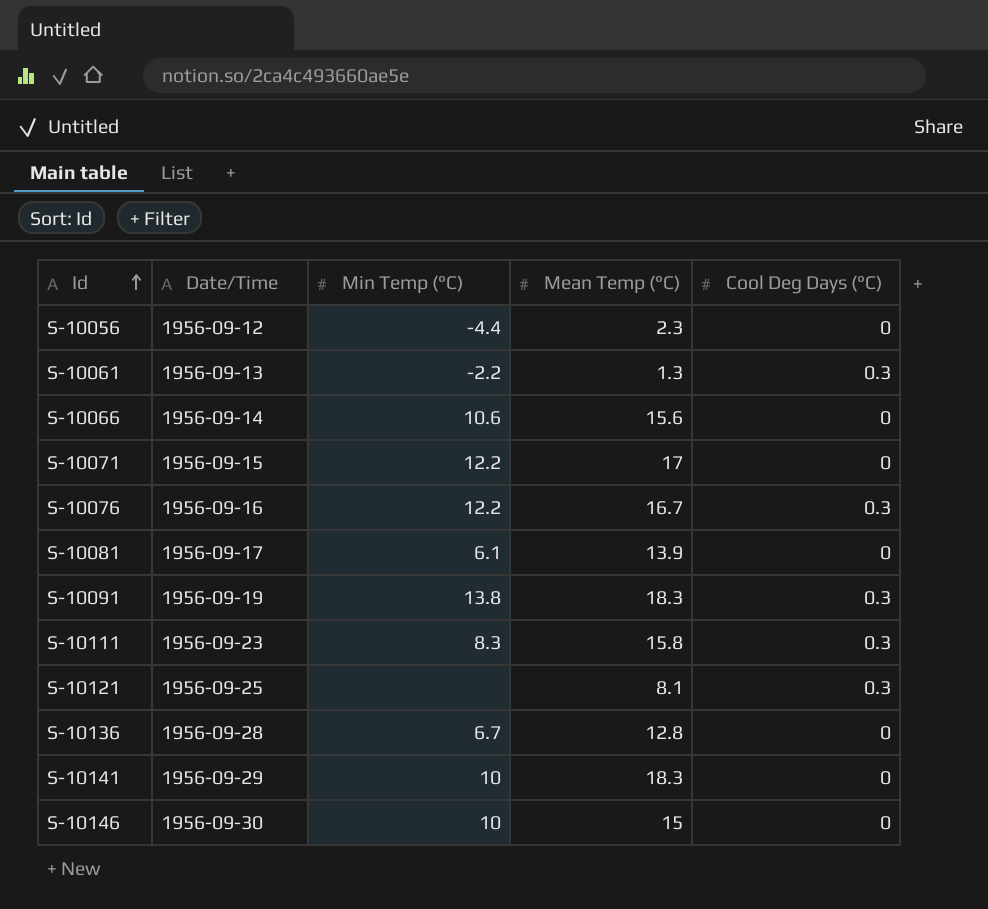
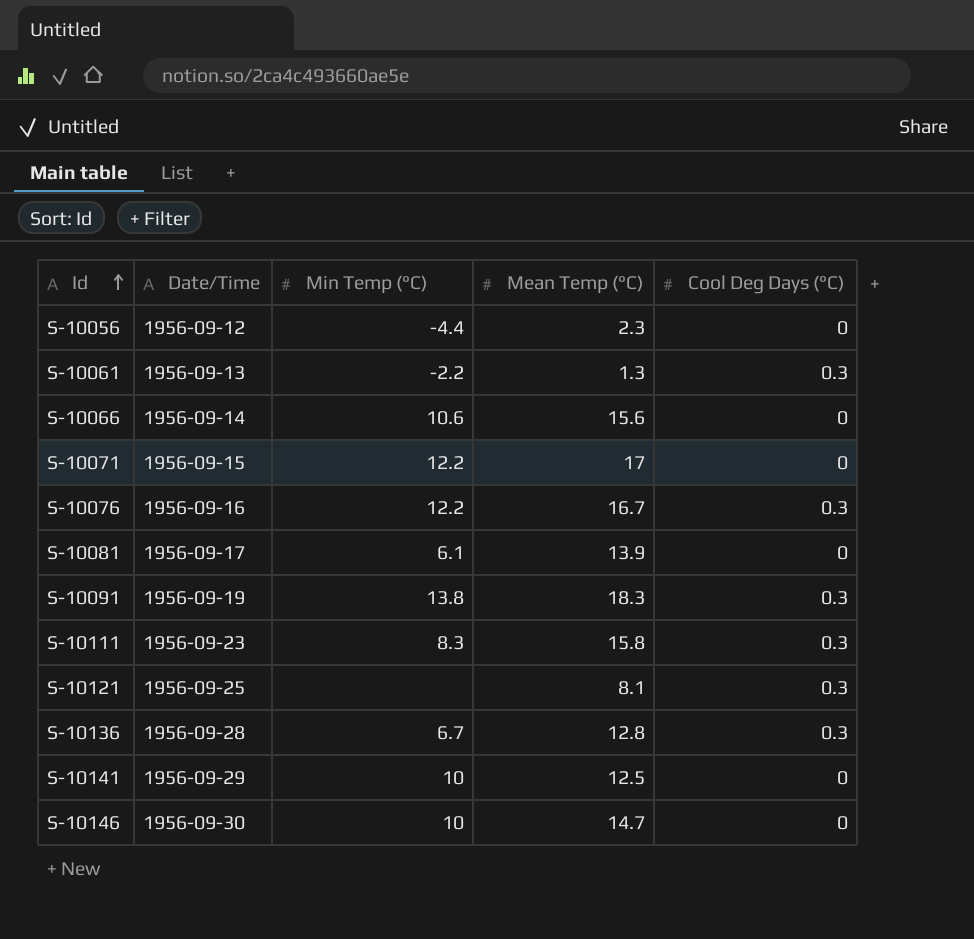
S-10136 | Cool Deg Days (°C): 0 -> 0.3
S-10141 | Mean Temp (°C): 18.3 -> 12.5
S-10146 | Mean Temp (°C): 15 -> 14.7

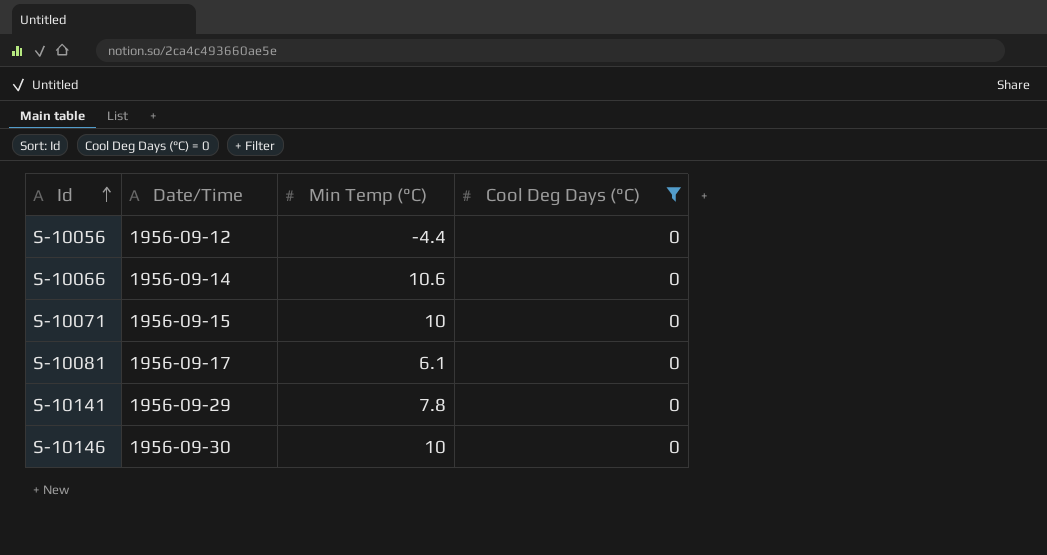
filter: none -> Cool Deg Days (°C) = 0
column Mean Temp (°C) | position: 4 -> none
S-10071 | Min Temp (°C): 12.2 -> 10
S-10141 | Min Temp (°C): 10 -> 7.8

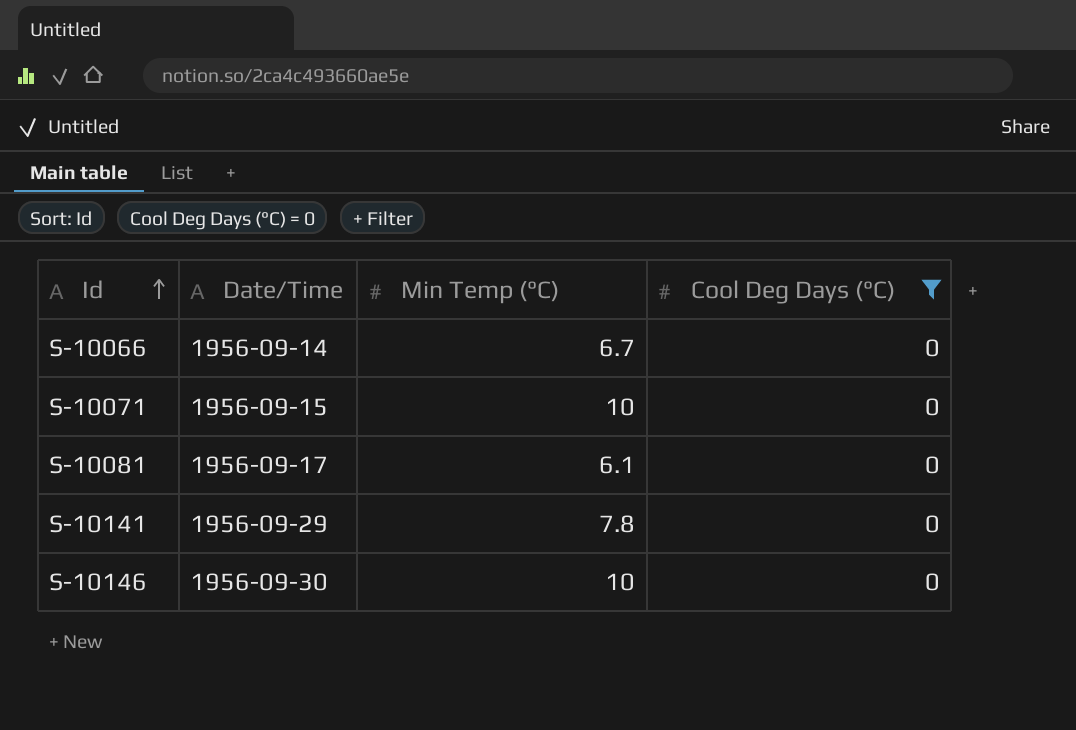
row S-10056: 1956-09-12 | -4.4 | 0 -> none
S-10066 | Min Temp (°C): 10.6 -> 6.7

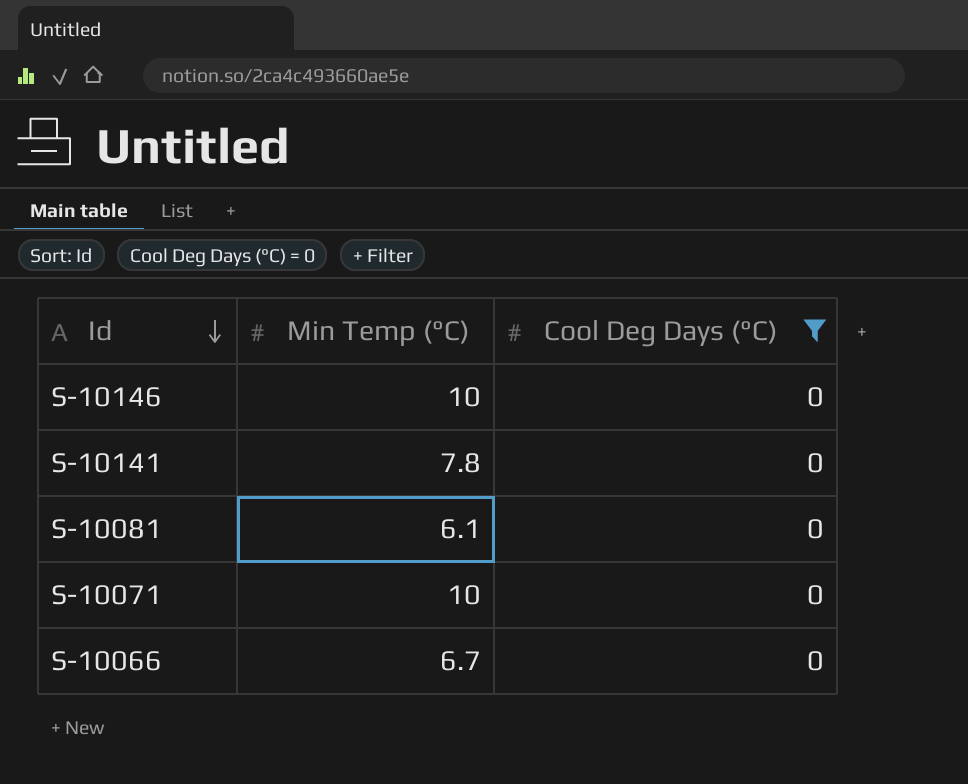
row order: Id ascending -> Id descending
column Date/Time | position: 2 -> none

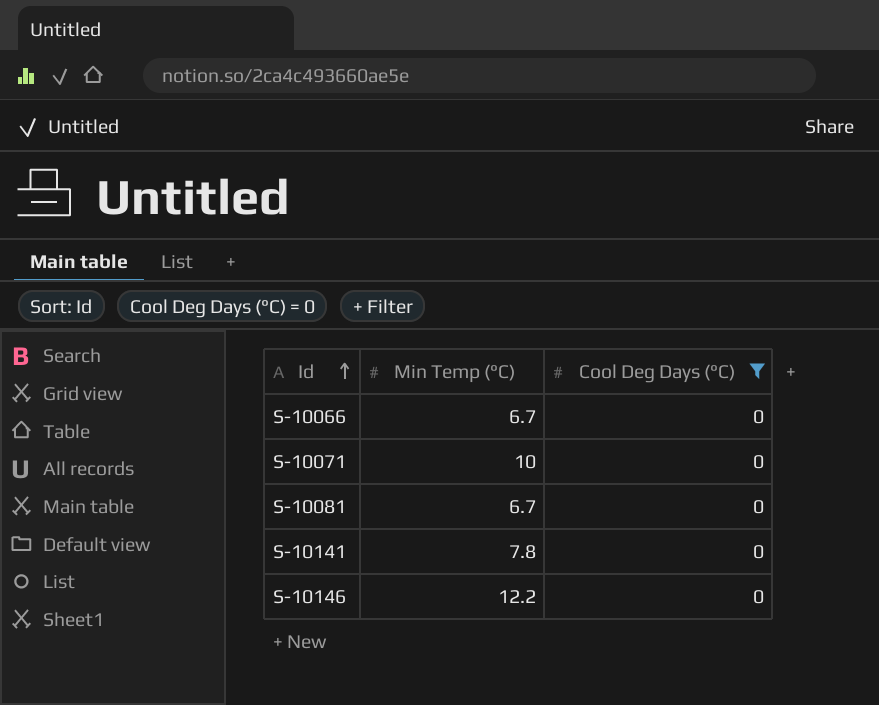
row order: Id descending -> Id ascending
S-10081 | Min Temp (°C): 6.1 -> 6.7
S-10146 | Min Temp (°C): 10 -> 12.2

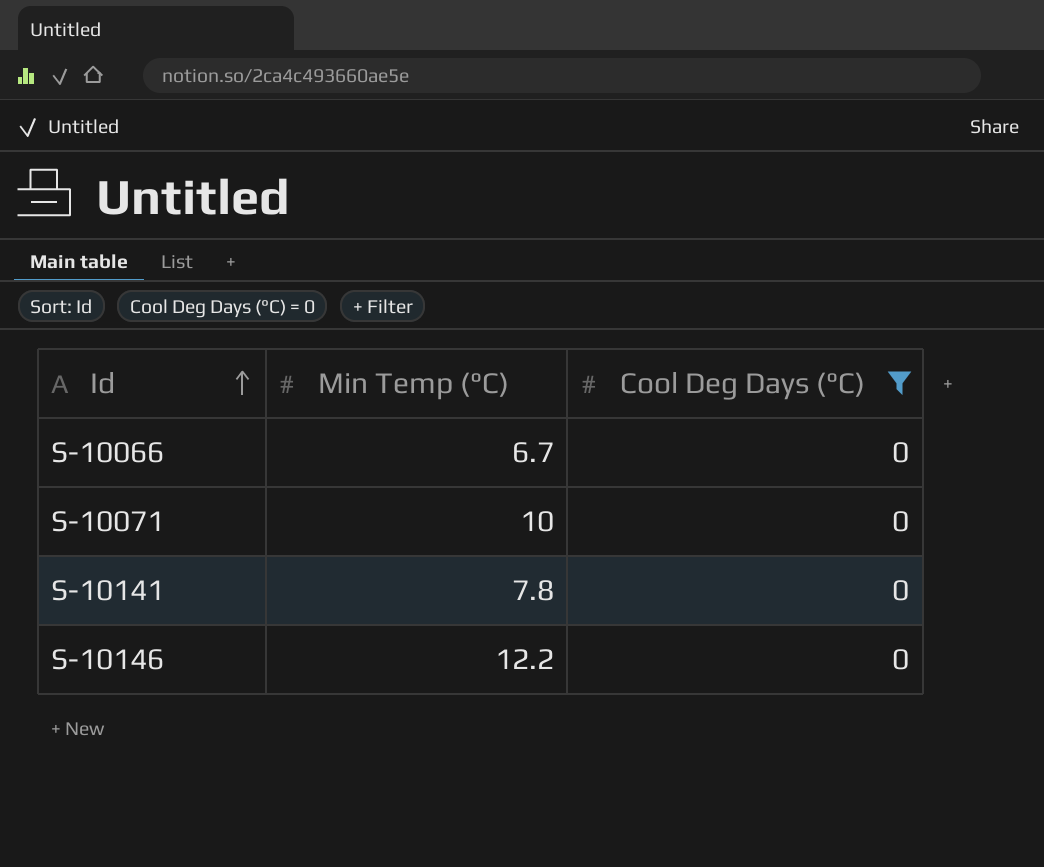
row S-10081: 6.7 | 0 -> none

